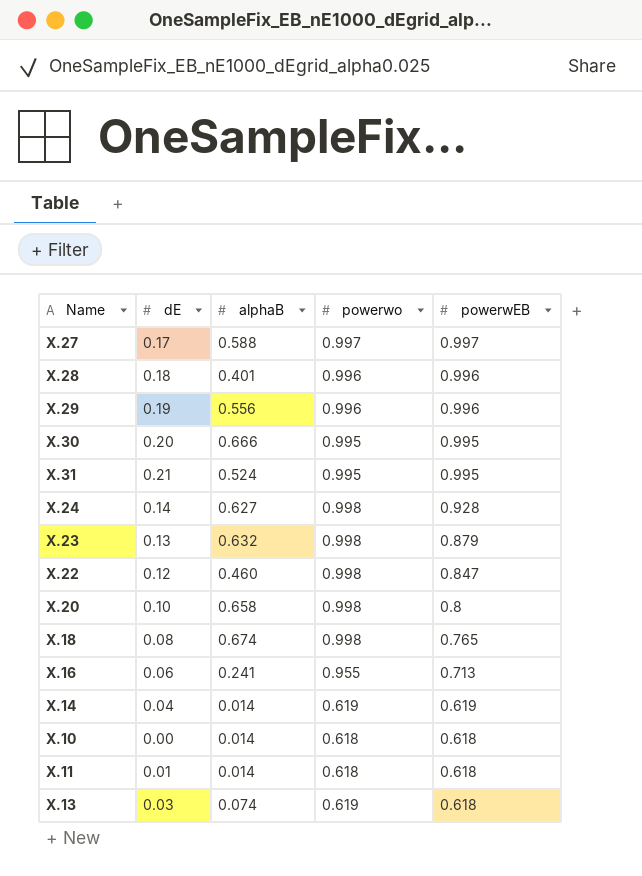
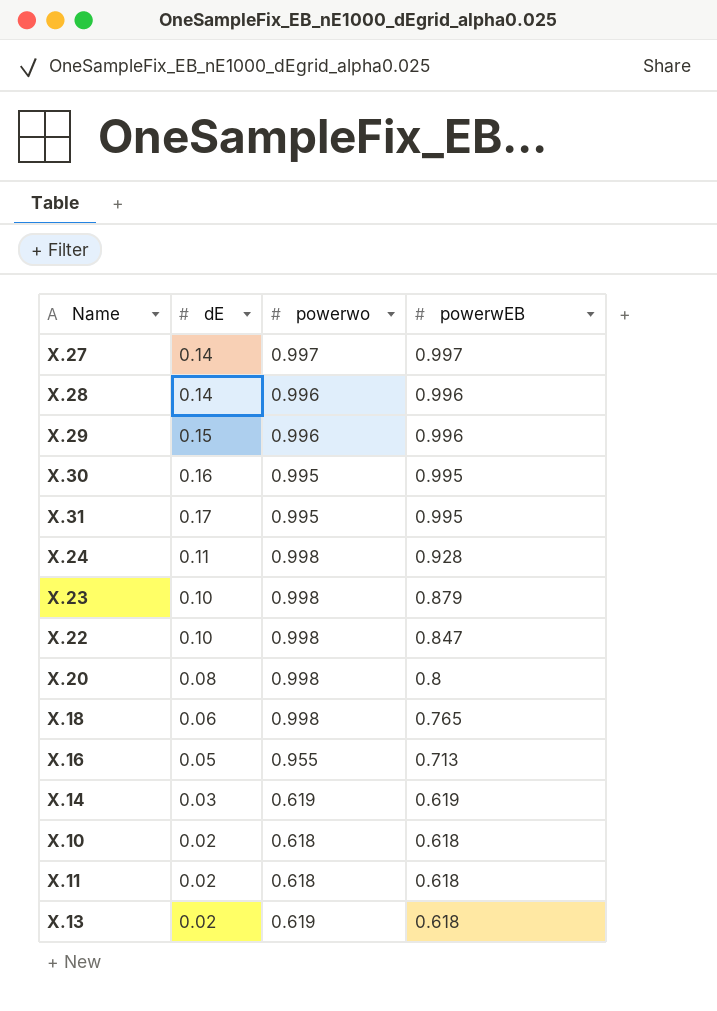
column alphaB | position: 3 -> none
X.27 | dE: 0.17 -> 0.14
X.28 | dE: 0.18 -> 0.14
X.29 | dE: 0.19 -> 0.15
X.30 | dE: 0.20 -> 0.16
X.31 | dE: 0.21 -> 0.17
X.24 | dE: 0.14 -> 0.11
X.23 | dE: 0.13 -> 0.10
X.22 | dE: 0.12 -> 0.10
X.20 | dE: 0.10 -> 0.08
X.18 | dE: 0.08 -> 0.06
X.16 | dE: 0.06 -> 0.05
X.14 | dE: 0.04 -> 0.03
X.10 | dE: 0.00 -> 0.02
X.11 | dE: 0.01 -> 0.02
X.13 | dE: 0.03 -> 0.02

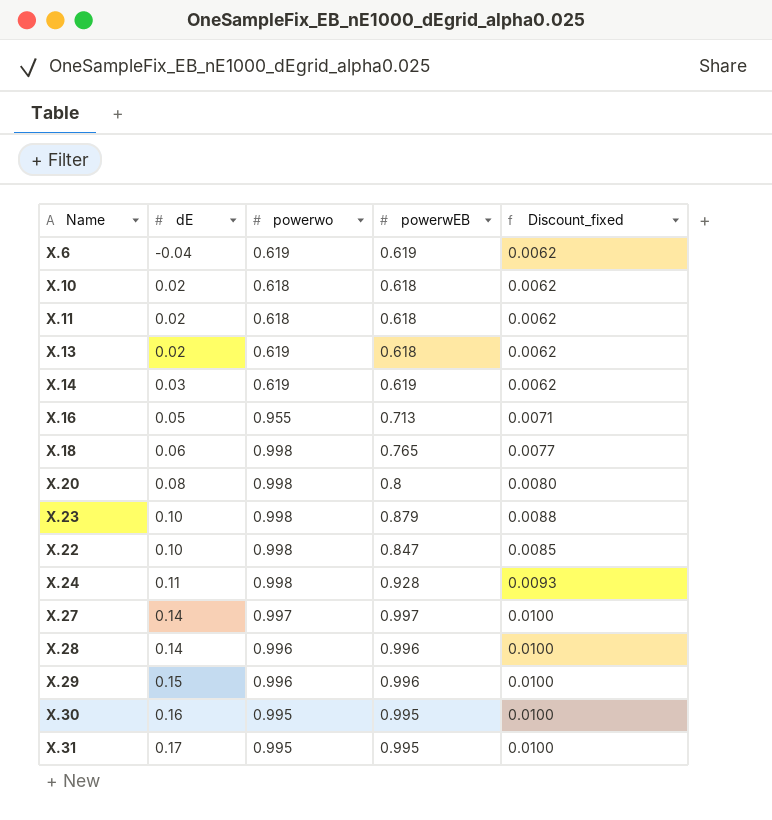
row order: powerwEB descending -> dE ascending
column Discount_fixed | formula: none -> [powerwEB] * 0.01
row X.6: none -> -0.04 | 0.619 | 0.619 | 0.0062

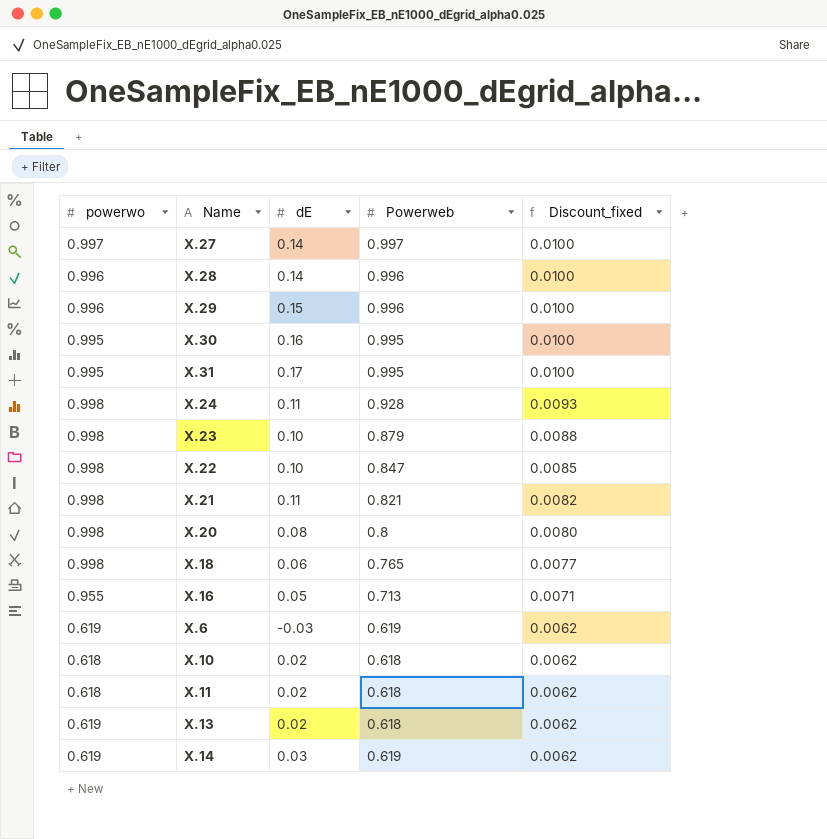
row order: dE ascending -> Discount_fixed descending
column powerwo | position: 3 -> 1
column name: powerwEB -> Powerweb
row X.21: none -> 0.998 | 0.11 | 0.821 | 0.0082
X.6 | dE: -0.04 -> -0.03

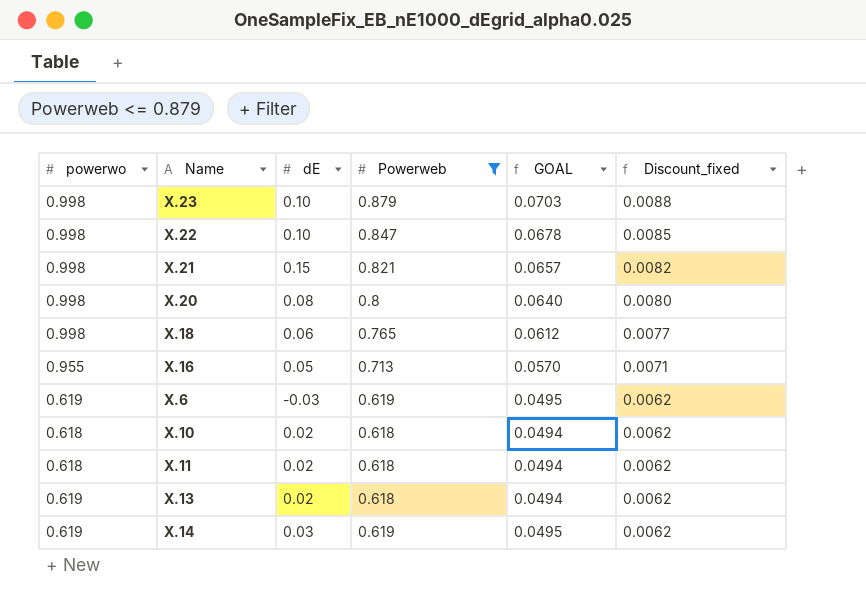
filter: none -> Powerweb <= 0.879
column GOAL | formula: none -> [Powerweb] * 0.08
X.21 | dE: 0.11 -> 0.15

